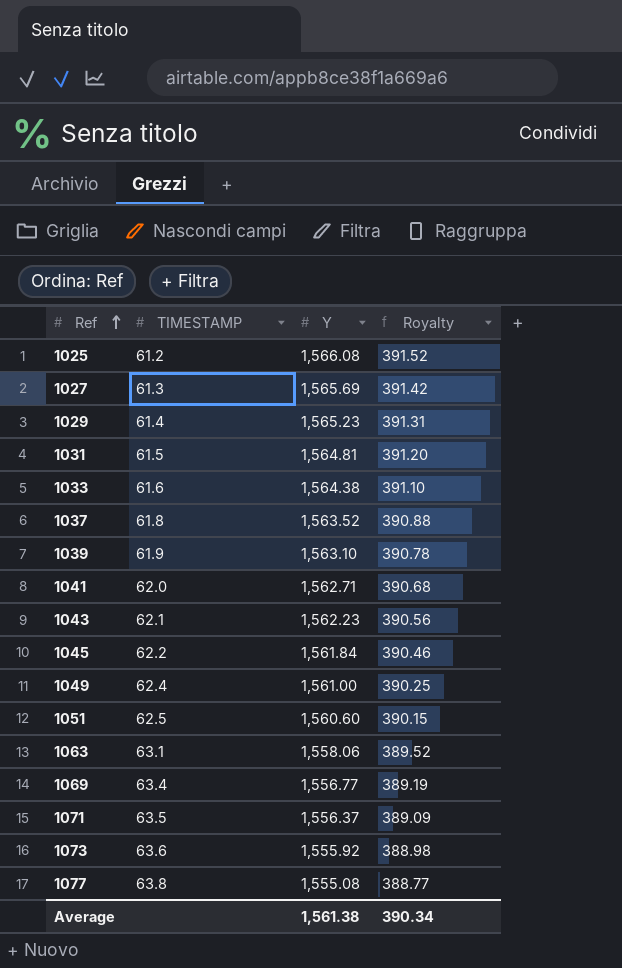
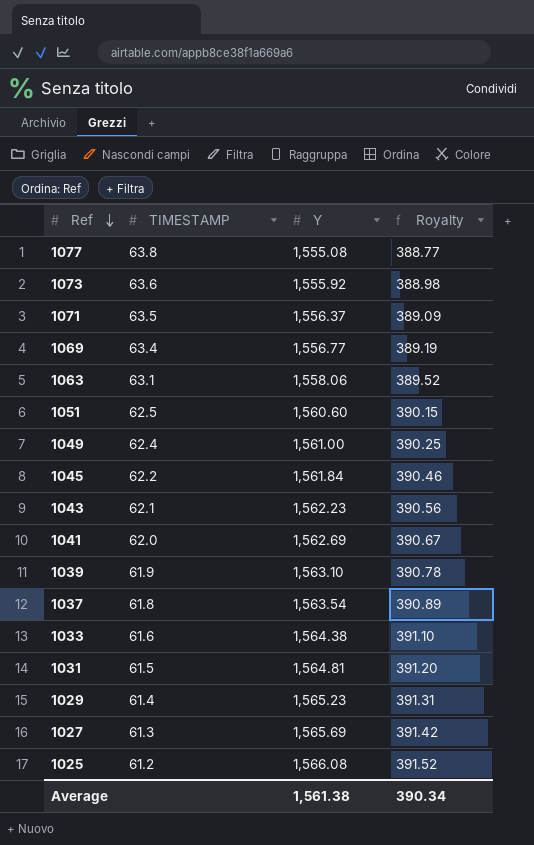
row order: Ref ascending -> Ref descending
1041 | Y: 1,562.71 -> 1,562.69
1041 | Royalty: 390.68 -> 390.67
1037 | Y: 1,563.52 -> 1,563.54
1037 | Royalty: 390.88 -> 390.89

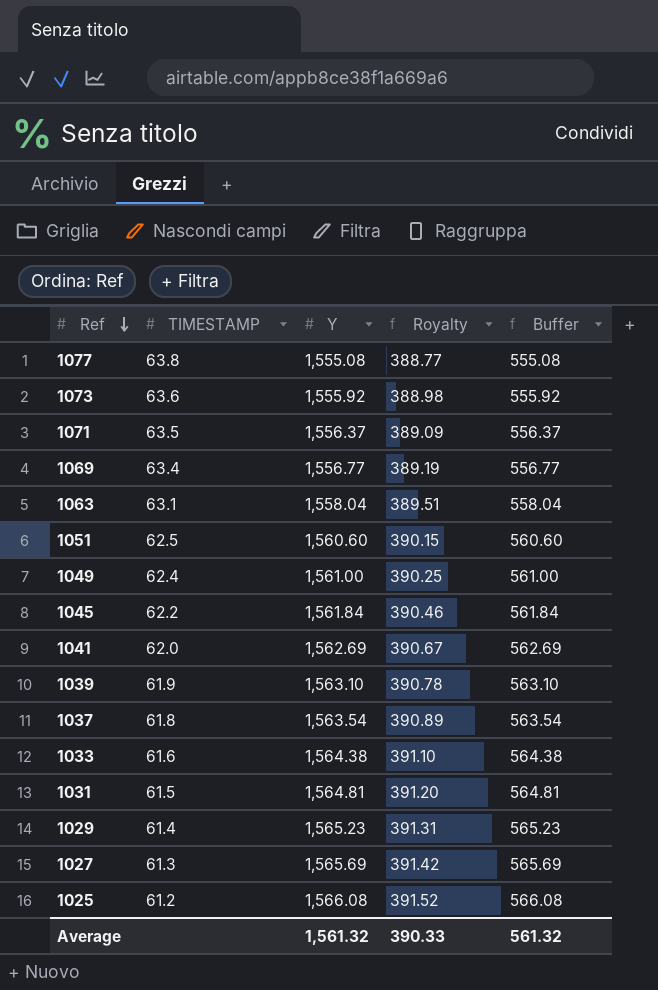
column Buffer | formula: none -> [Y] - 1000
row 1043: 62.1 | 1,562.23 | 390.56 -> none
1063 | Y: 1,558.06 -> 1,558.04
1063 | Royalty: 389.52 -> 389.51
Average | Y: 1,561.38 -> 1,561.32
Average | Royalty: 390.34 -> 390.33

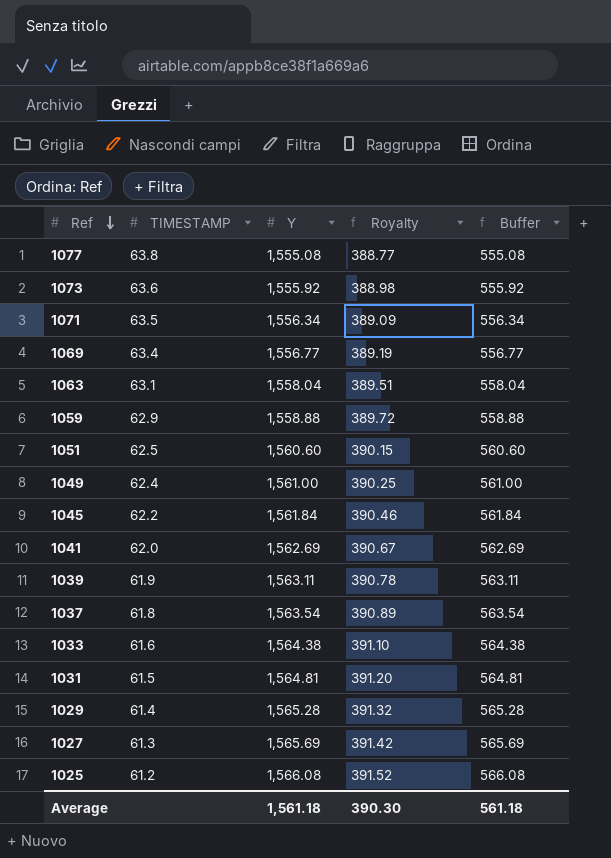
1071 | Y: 1,556.37 -> 1,556.34
1071 | Buffer: 556.37 -> 556.34
row 1059: none -> 62.9 | 1,558.88 | 389.72 | 558.88
1039 | Y: 1,563.10 -> 1,563.11
1039 | Buffer: 563.10 -> 563.11
1029 | Y: 1,565.23 -> 1,565.28
1029 | Royalty: 391.31 -> 391.32
1029 | Buffer: 565.23 -> 565.28
Average | Y: 1,561.32 -> 1,561.18
Average | Royalty: 390.33 -> 390.30
Average | Buffer: 561.32 -> 561.18

